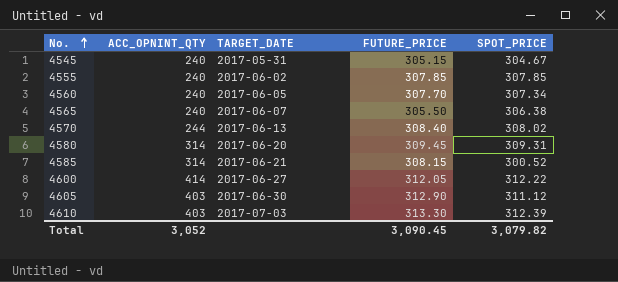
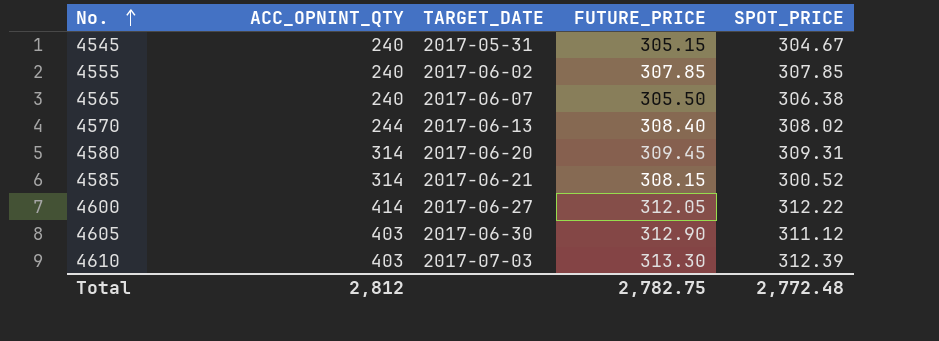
row 4560: 240 | 2017-06-05 | 307.70 | 307.34 -> none
Total | ACC_OPNINT_QTY: 3,052 -> 2,812
Total | FUTURE_PRICE: 3,090.45 -> 2,782.75
Total | SPOT_PRICE: 3,079.82 -> 2,772.48

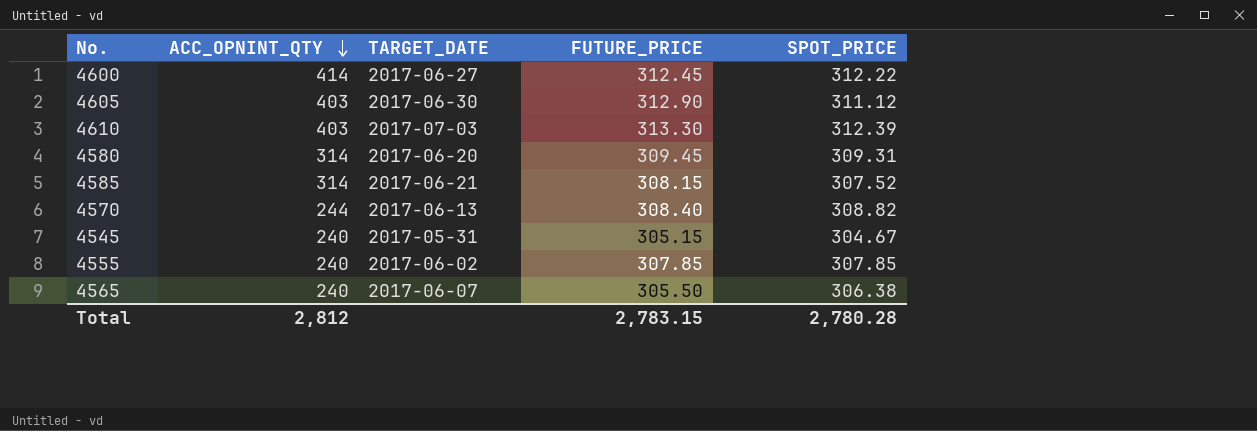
row order: No. ascending -> ACC_OPNINT_QTY descending
4600 | FUTURE_PRICE: 312.05 -> 312.45
4585 | SPOT_PRICE: 300.52 -> 307.52
4570 | SPOT_PRICE: 308.02 -> 308.82
Total | FUTURE_PRICE: 2,782.75 -> 2,783.15
Total | SPOT_PRICE: 2,772.48 -> 2,780.28

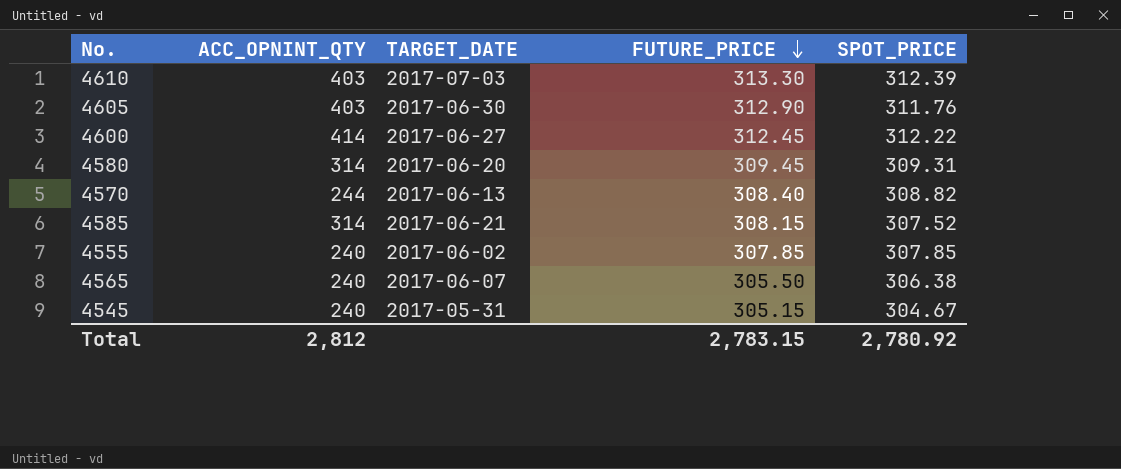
row order: ACC_OPNINT_QTY descending -> FUTURE_PRICE descending
4605 | SPOT_PRICE: 311.12 -> 311.76
Total | SPOT_PRICE: 2,780.28 -> 2,780.92

